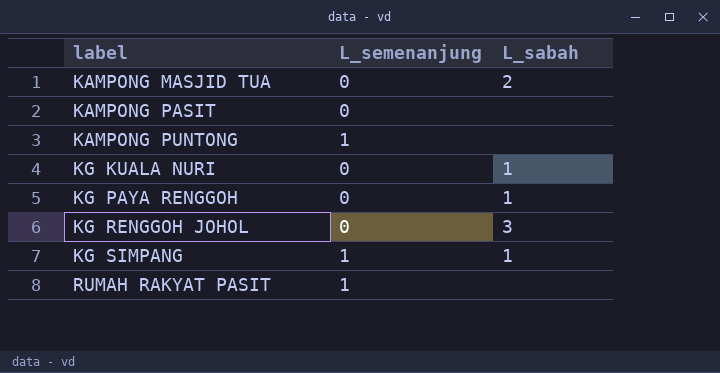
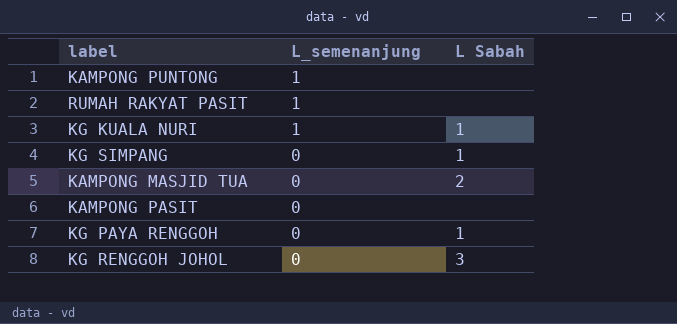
row order: label ascending -> L_semenanjung descending
column name: L_sabah -> L Sabah
KG KUALA NURI | L_semenanjung: 0 -> 1
KG SIMPANG | L_semenanjung: 1 -> 0

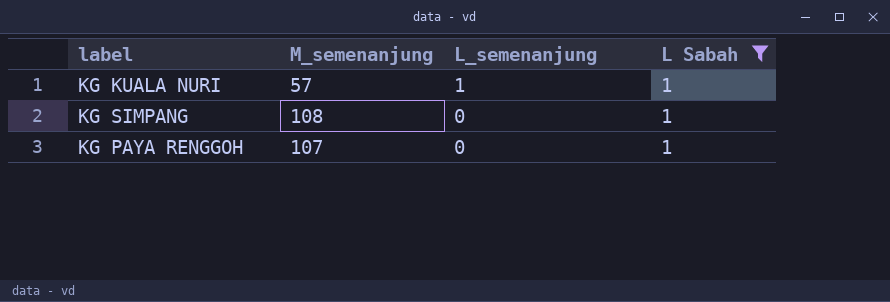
filter: none -> L Sabah = 1
column M_semenanjung | position: none -> 2

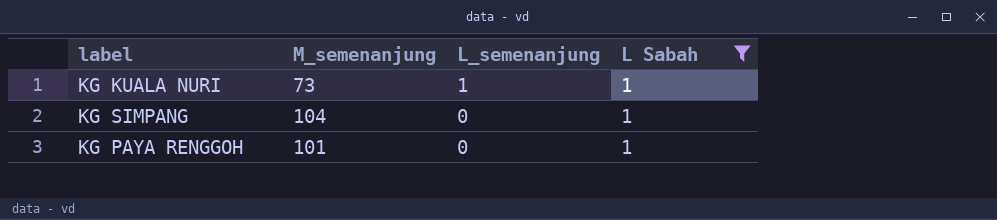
KG KUALA NURI | M_semenanjung: 57 -> 73
KG SIMPANG | M_semenanjung: 108 -> 104
KG PAYA RENGGOH | M_semenanjung: 107 -> 101

